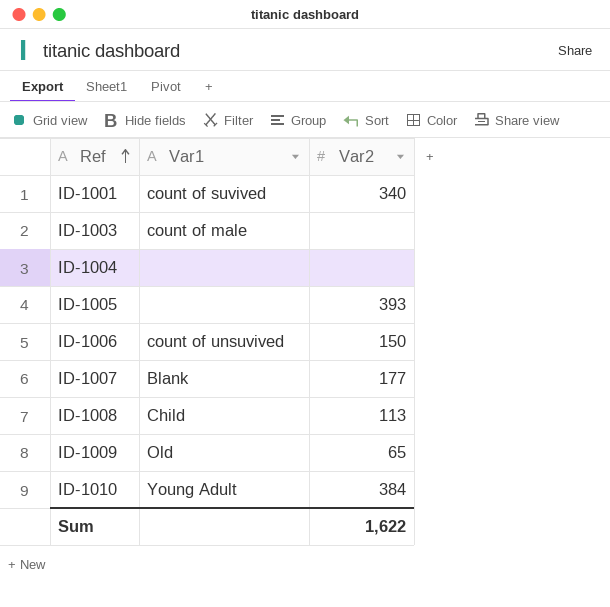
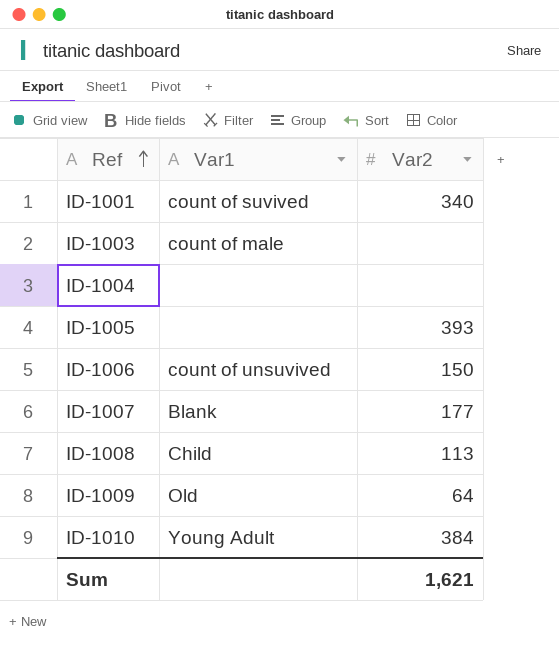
ID-1009 | Var2: 65 -> 64
Sum | Var2: 1,622 -> 1,621

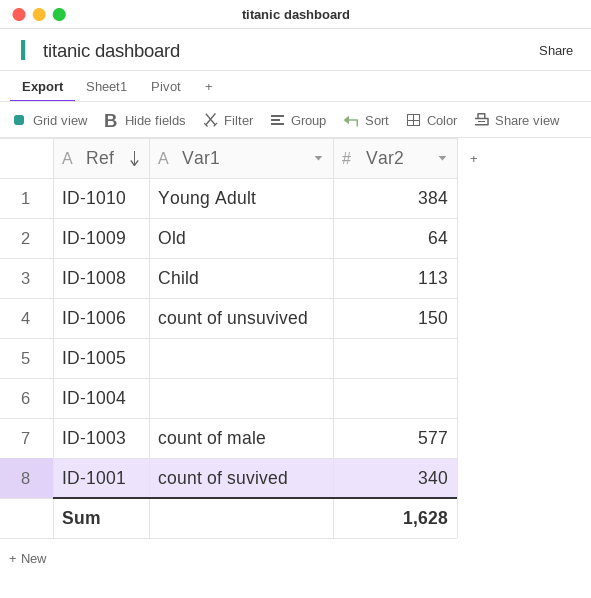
row order: Ref ascending -> Ref descending
row ID-1007: Blank | 177 -> none
ID-1005 | Var2: 393 -> none
ID-1003 | Var2: none -> 577
Sum | Var2: 1,621 -> 1,628

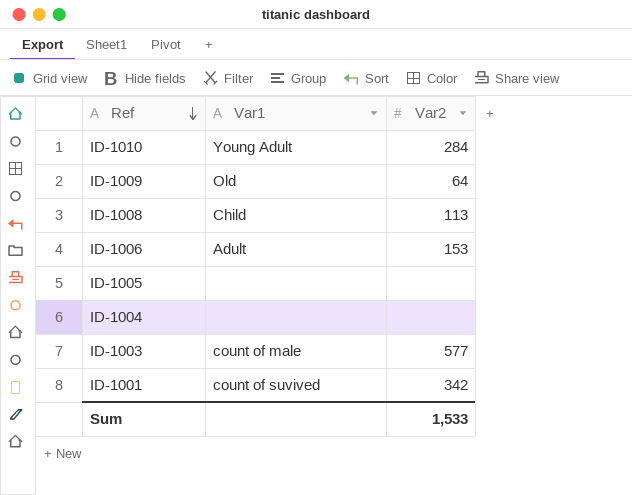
ID-1010 | Var2: 384 -> 284
ID-1006 | Var1: count of unsuvived -> Adult
ID-1006 | Var2: 150 -> 153
ID-1001 | Var2: 340 -> 342
Sum | Var2: 1,628 -> 1,533

